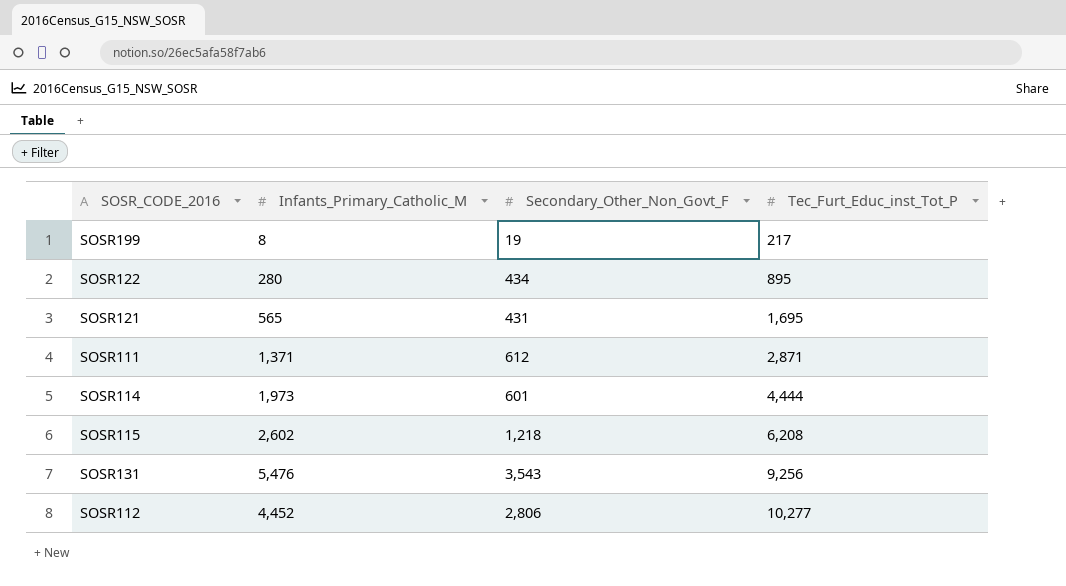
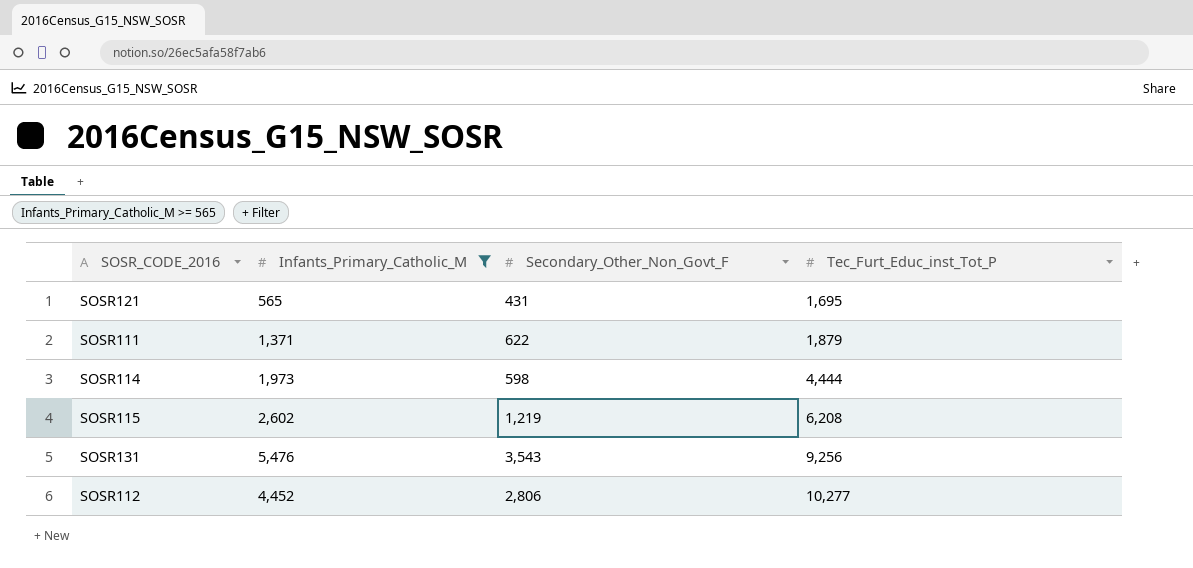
filter: none -> Infants_Primary_Catholic_M >= 565
SOSR111 | Secondary_Other_Non_Govt_F: 612 -> 622
SOSR111 | Tec_Furt_Educ_inst_Tot_P: 2,871 -> 1,879
SOSR114 | Secondary_Other_Non_Govt_F: 601 -> 598
SOSR115 | Secondary_Other_Non_Govt_F: 1,218 -> 1,219

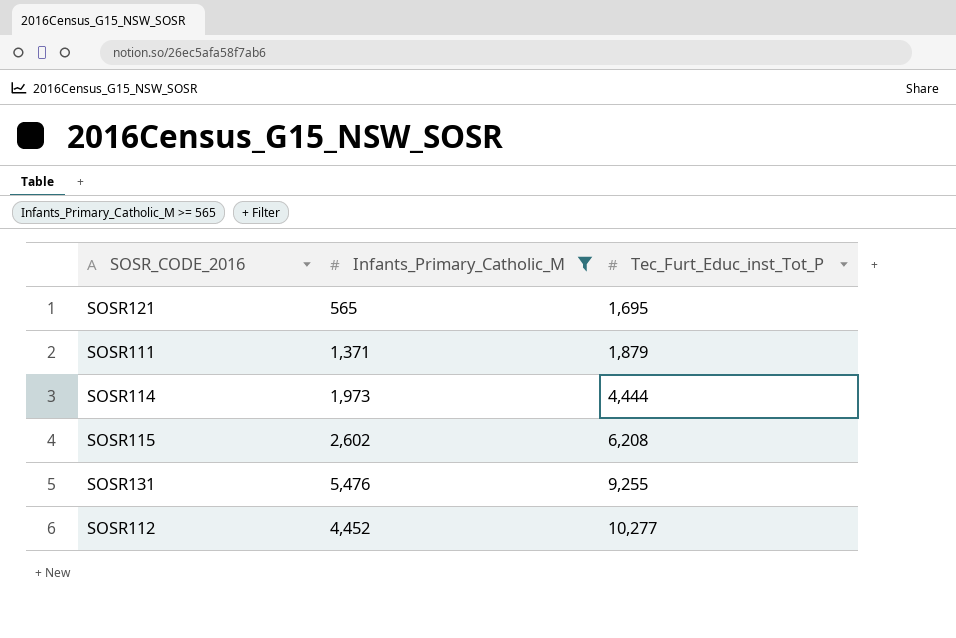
column Secondary_Other_Non_Govt_F | position: 3 -> none
SOSR131 | Tec_Furt_Educ_inst_Tot_P: 9,256 -> 9,255

